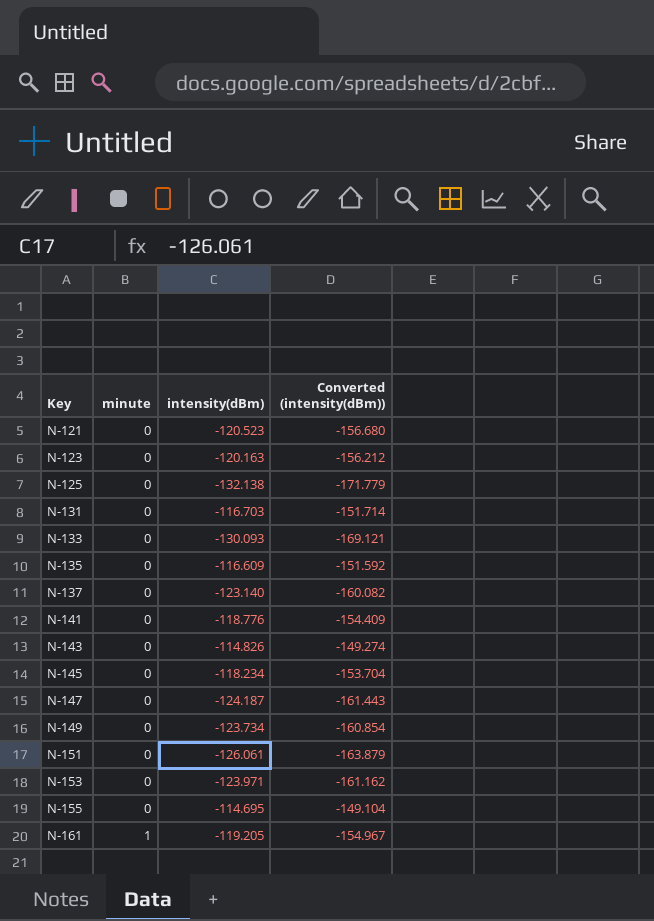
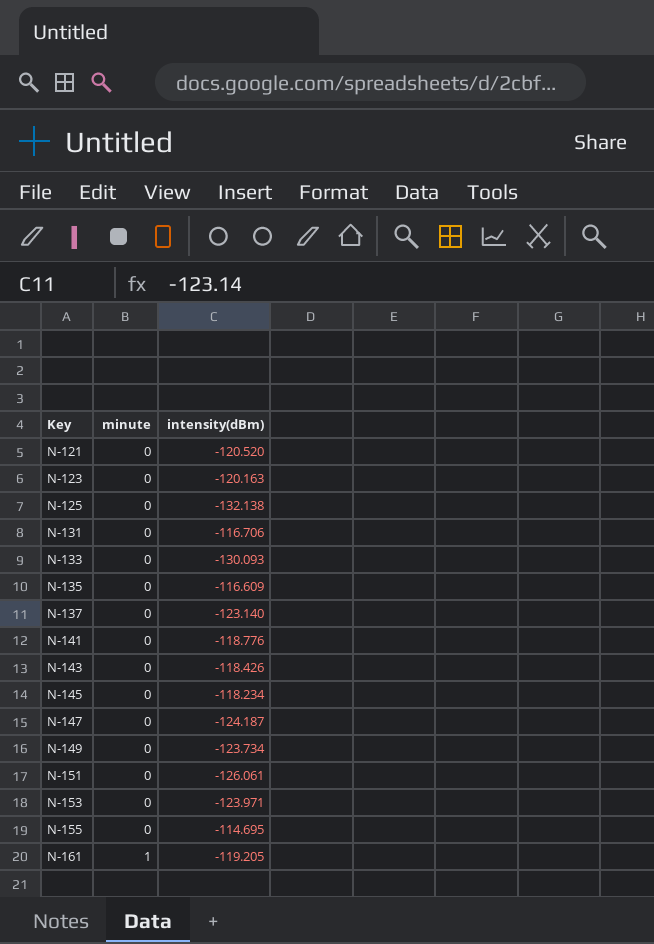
column Converted (intensity(dBm)) | formula: [intensity(dBm)] * 1.3 -> none
N-121 | intensity(dBm): -120.523 -> -120.520
N-131 | intensity(dBm): -116.703 -> -116.706
N-143 | intensity(dBm): -114.826 -> -118.426

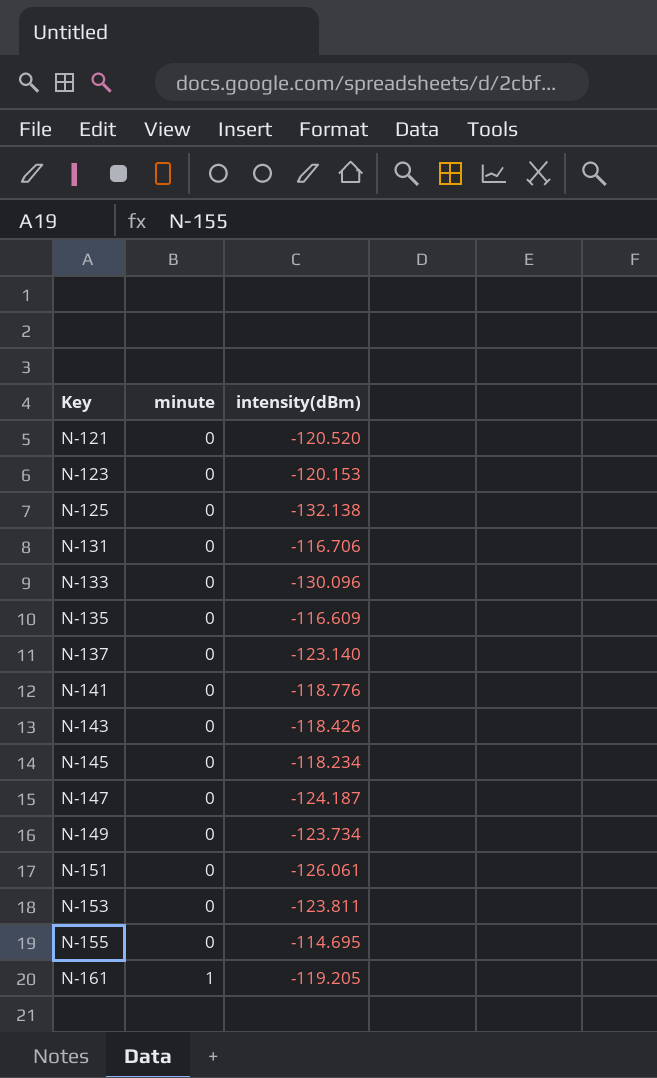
N-123 | intensity(dBm): -120.163 -> -120.153
N-133 | intensity(dBm): -130.093 -> -130.096
N-153 | intensity(dBm): -123.971 -> -123.811

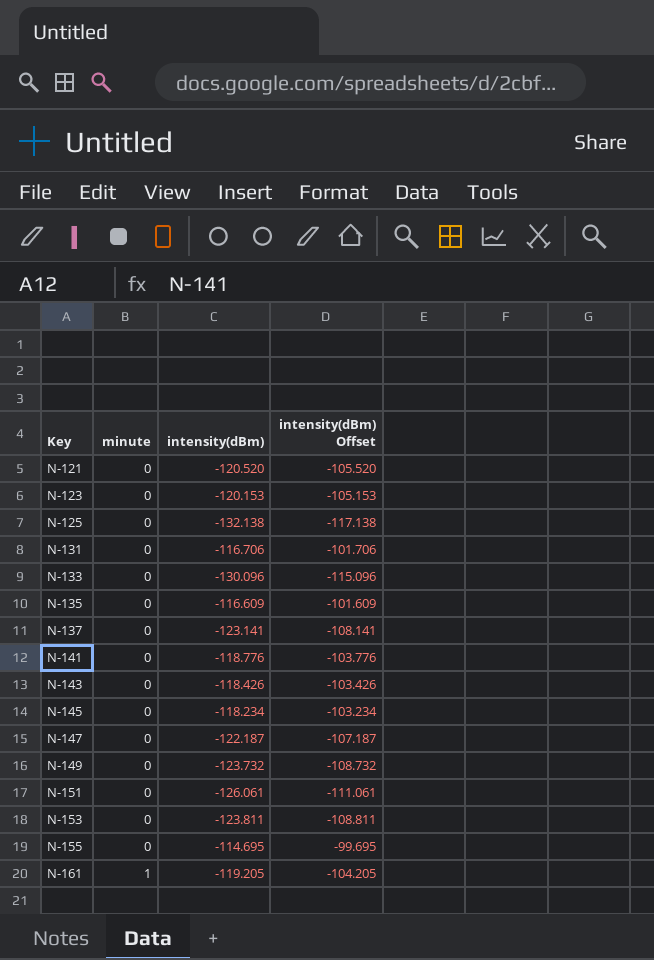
column intensity(dBm) Offset | formula: none -> [intensity(dBm)] + 15
N-137 | intensity(dBm): -123.140 -> -123.141
N-147 | intensity(dBm): -124.187 -> -122.187
N-149 | intensity(dBm): -123.734 -> -123.732

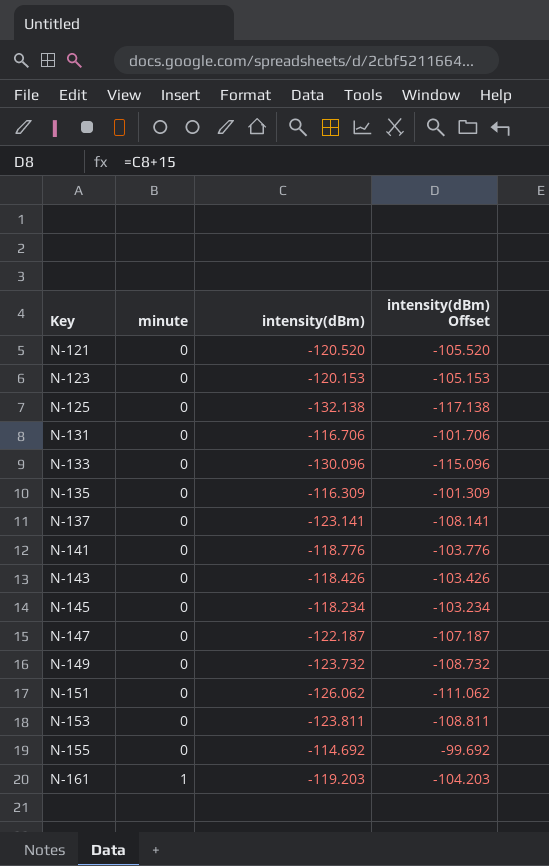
N-135 | intensity(dBm): -116.609 -> -116.309
N-135 | intensity(dBm) Offset: -101.609 -> -101.309
N-151 | intensity(dBm): -126.061 -> -126.062
N-151 | intensity(dBm) Offset: -111.061 -> -111.062
N-155 | intensity(dBm): -114.695 -> -114.692
N-155 | intensity(dBm) Offset: -99.695 -> -99.692
N-161 | intensity(dBm): -119.205 -> -119.203
N-161 | intensity(dBm) Offset: -104.205 -> -104.203

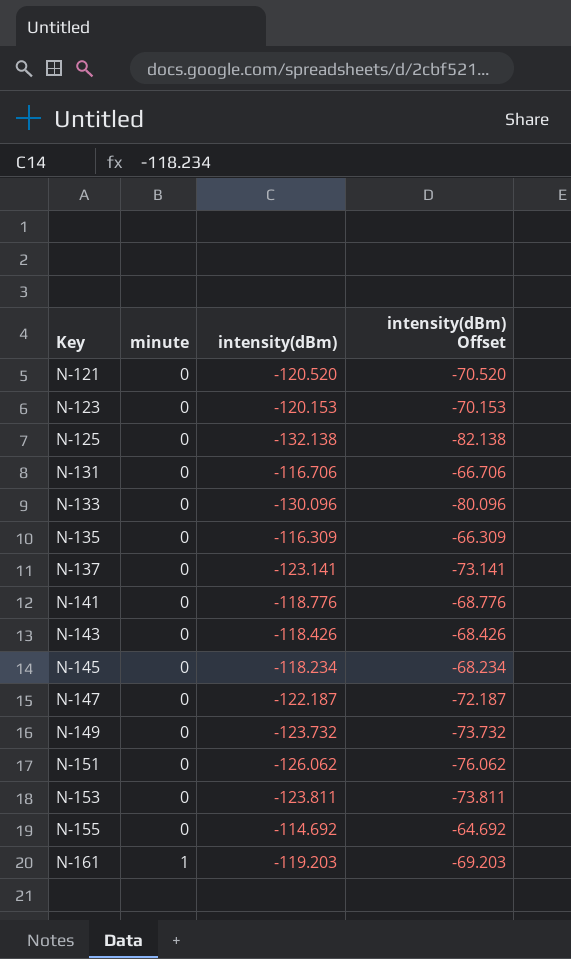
column intensity(dBm) Offset | formula: [intensity(dBm)] + 15 -> [intensity(dBm)] + 50

